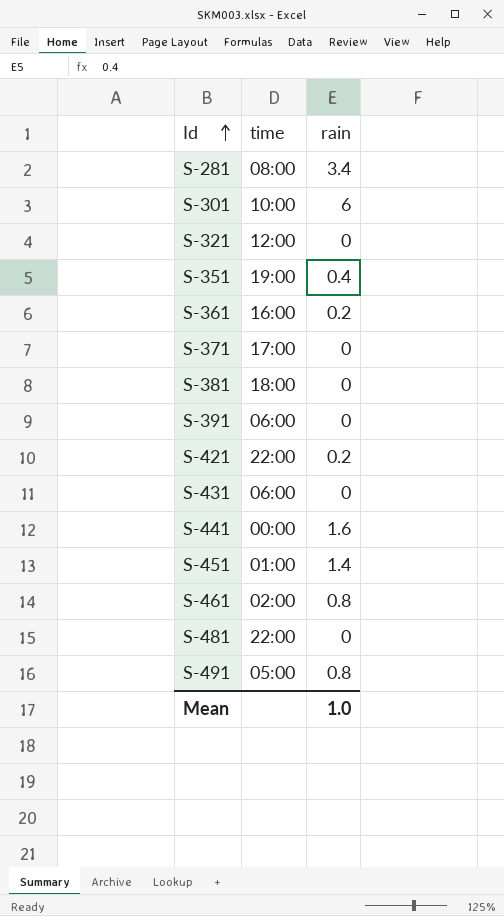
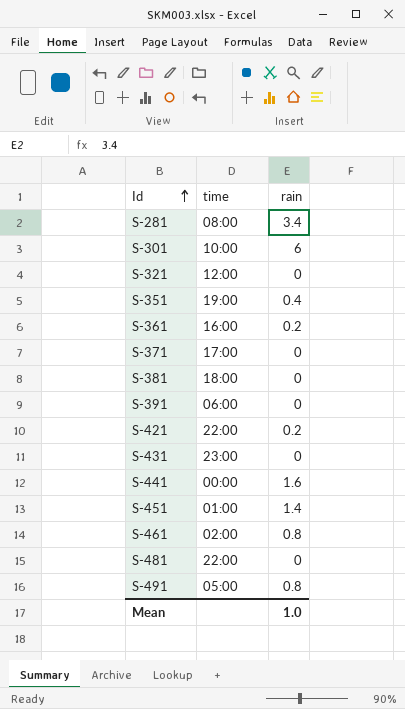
S-431 | time: 06:00 -> 23:00

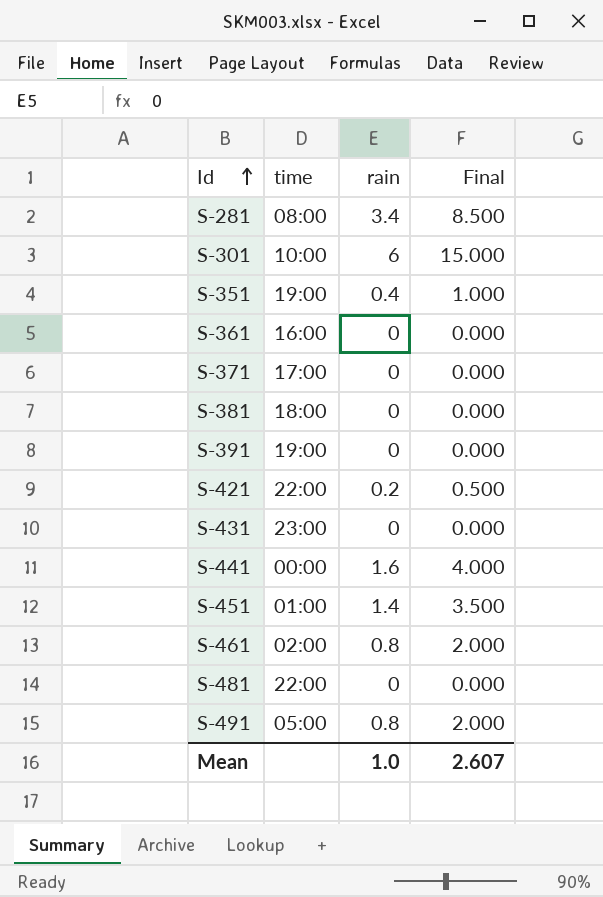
column Final | formula: none -> [rain] * 2.5
row S-321: 12:00 | 0 -> none
S-361 | rain: 0.2 -> 0
S-391 | time: 06:00 -> 19:00

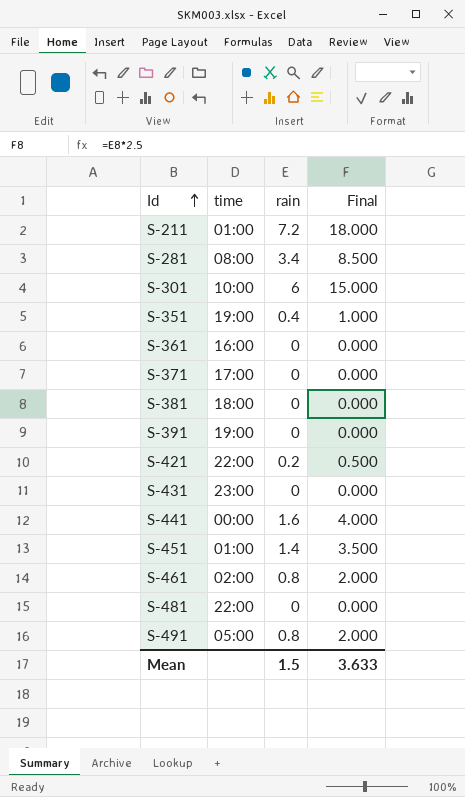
row S-211: none -> 01:00 | 7.2 | 18.000
Mean | rain: 1.0 -> 1.5
Mean | Final: 2.607 -> 3.633

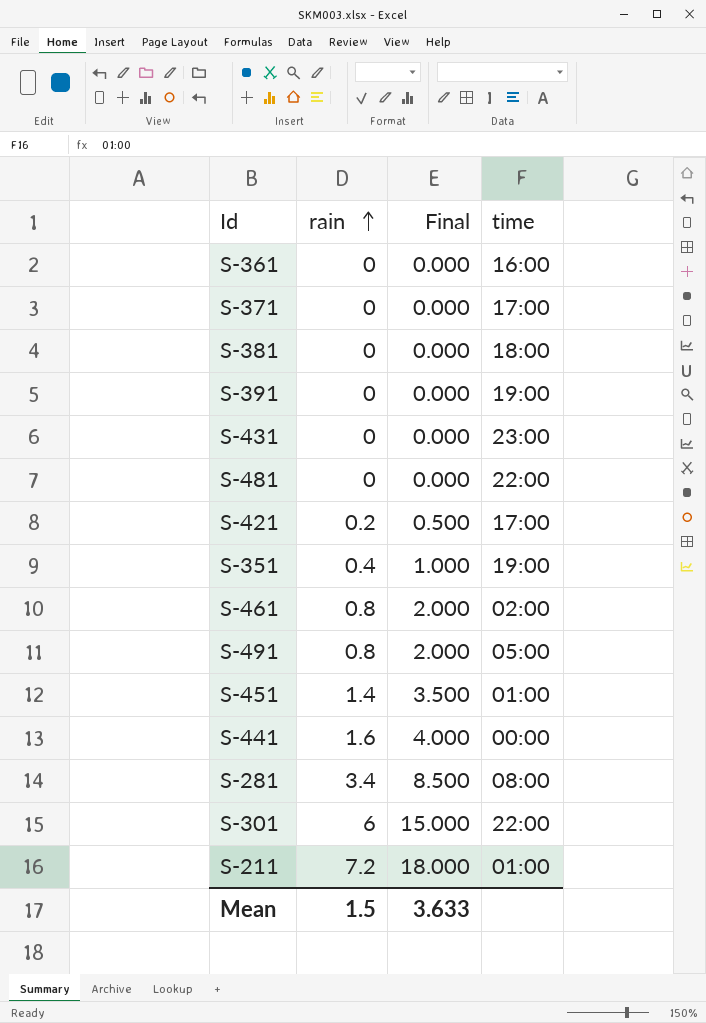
row order: Id ascending -> rain ascending
column time | position: 2 -> 4
S-421 | time: 22:00 -> 17:00
S-301 | time: 10:00 -> 22:00

